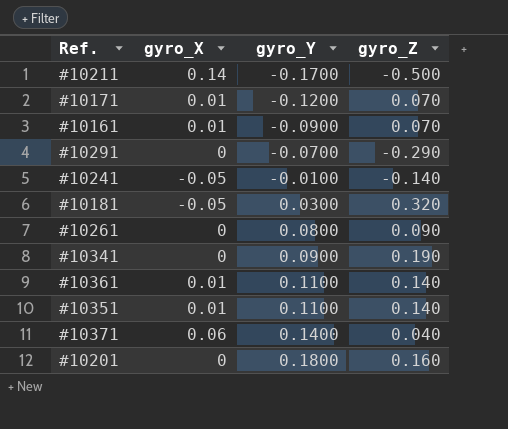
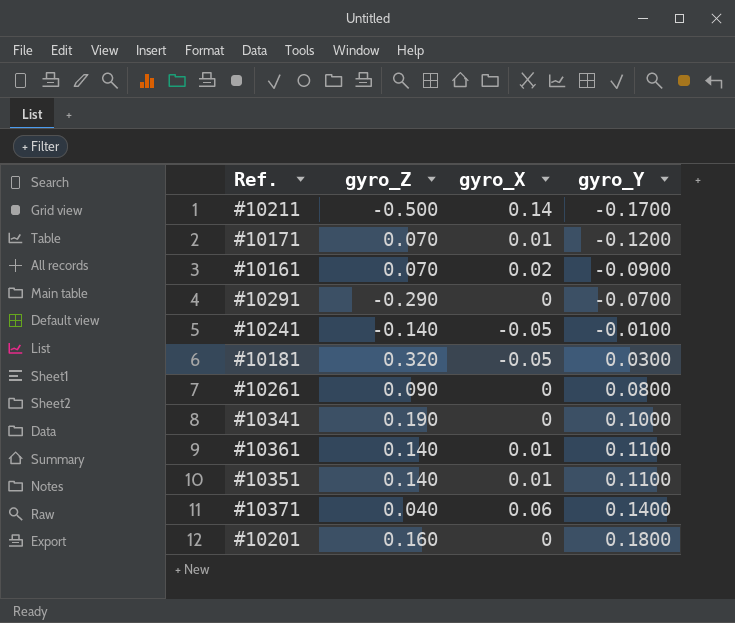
column gyro_Z | position: 4 -> 2
#10161 | gyro_X: 0.01 -> 0.02
#10341 | gyro_Y: 0.0900 -> 0.1000

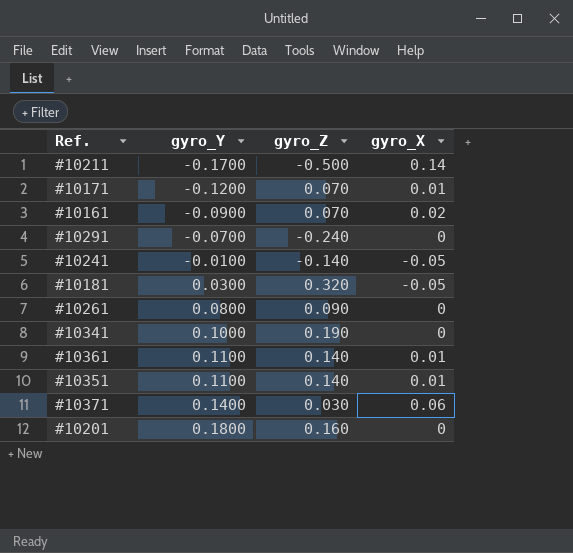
column gyro_Y | position: 4 -> 2
#10291 | gyro_Z: -0.290 -> -0.240
#10371 | gyro_Z: 0.040 -> 0.030

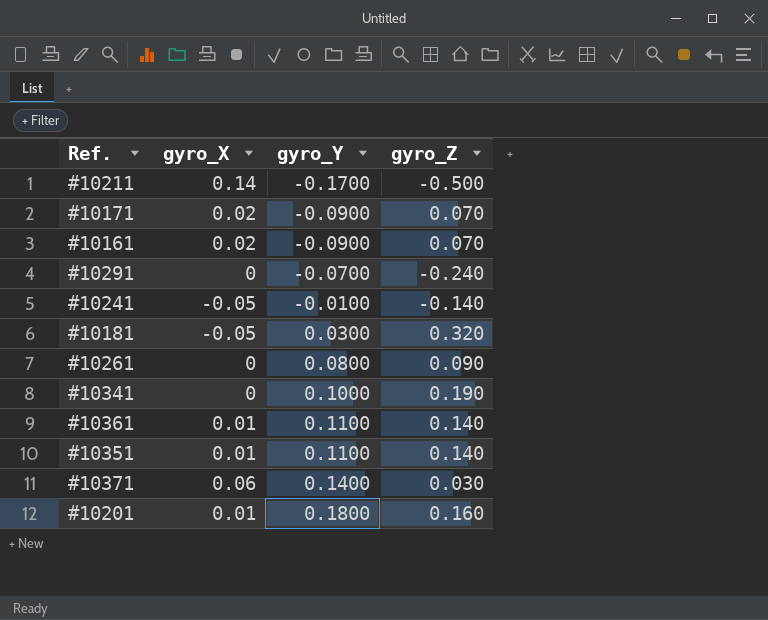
column gyro_X | position: 4 -> 2
#10171 | gyro_X: 0.01 -> 0.02
#10171 | gyro_Y: -0.1200 -> -0.0900
#10201 | gyro_X: 0 -> 0.01

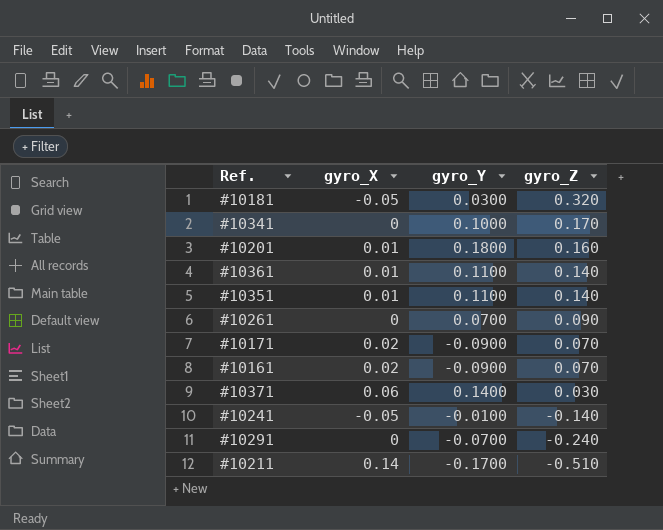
row order: gyro_Y ascending -> gyro_Z descending
#10341 | gyro_Z: 0.190 -> 0.170
#10261 | gyro_Y: 0.0800 -> 0.0700
#10211 | gyro_Z: -0.500 -> -0.510

